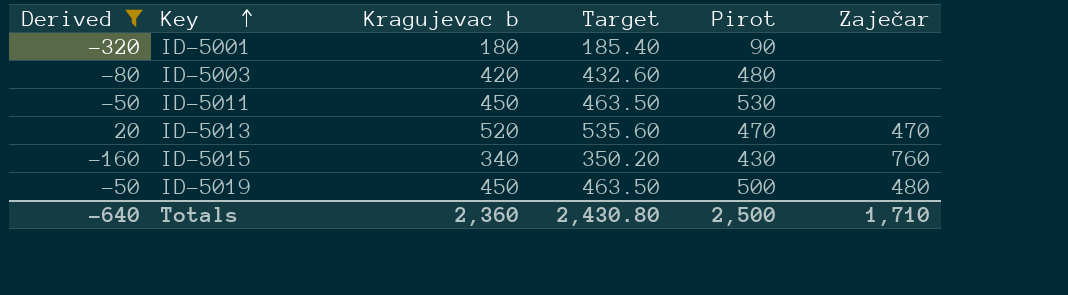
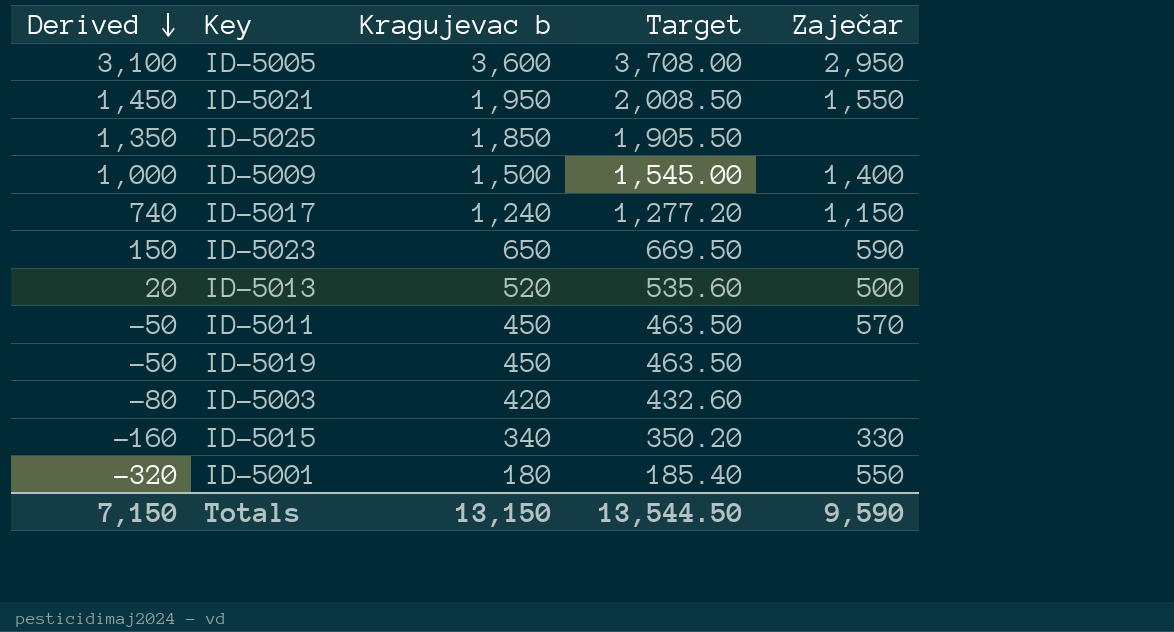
filter: Derived <= 20 -> none
row order: Key ascending -> Derived descending
column Pirot | position: 5 -> none
ID-5013 | Zaječar: 470 -> 500
ID-5011 | Zaječar: none -> 570
ID-5019 | Zaječar: 480 -> none
ID-5015 | Zaječar: 760 -> 330
ID-5001 | Zaječar: none -> 550
Totals | Derived: -640 -> 7,150
Totals | Kragujevac b: 2,360 -> 13,150
Totals | Target: 2,430.80 -> 13,544.50
Totals | Zaječar: 1,710 -> 9,590

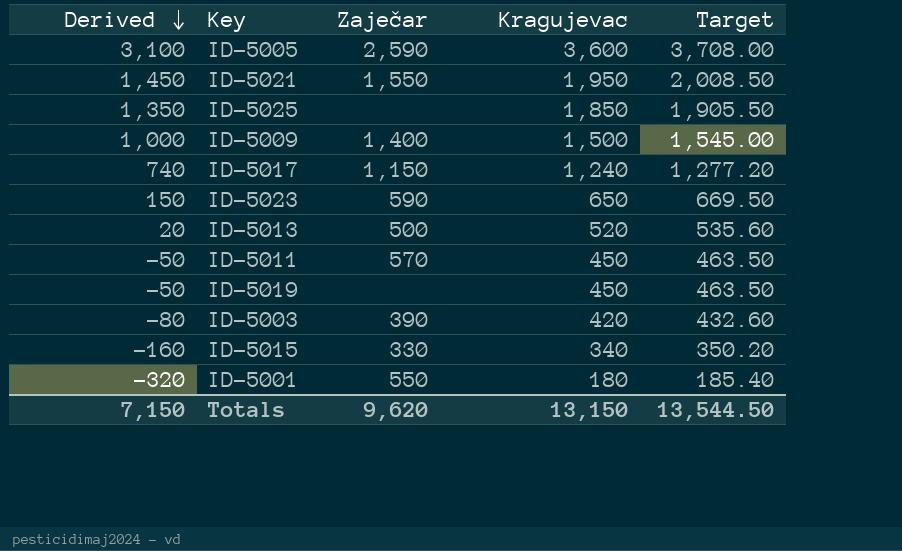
column Zaječar | position: 5 -> 3
column name: Kragujevac b -> Kragujevac
ID-5005 | Zaječar: 2,950 -> 2,590
ID-5003 | Zaječar: none -> 390
Totals | Zaječar: 9,590 -> 9,620

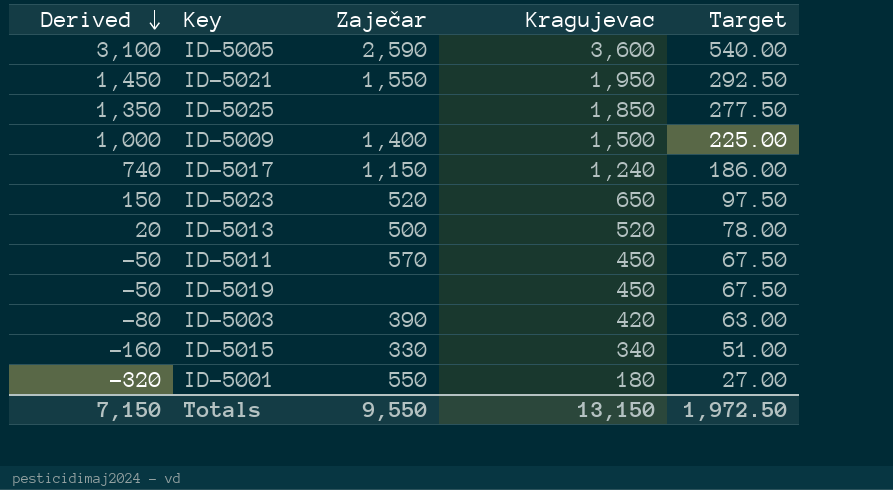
column Target | formula: [Kragujevac] * 1.03 -> [Kragujevac] * 0.15
ID-5023 | Zaječar: 590 -> 520
Totals | Zaječar: 9,620 -> 9,550
Totals | Target: 13,544.50 -> 1,972.50

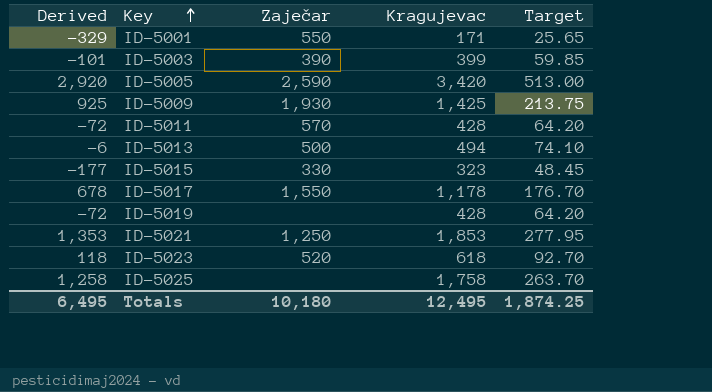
row order: Derived descending -> Key ascending
ID-5001 | Derived: -320 -> -329
ID-5001 | Kragujevac: 180 -> 171
ID-5001 | Target: 27.00 -> 25.65
ID-5003 | Derived: -80 -> -101
ID-5003 | Kragujevac: 420 -> 399
ID-5003 | Target: 63.00 -> 59.85
ID-5005 | Derived: 3,100 -> 2,920
ID-5005 | Kragujevac: 3,600 -> 3,420
ID-5005 | Target: 540.00 -> 513.00
ID-5009 | Derived: 1,000 -> 925
ID-5009 | Zaječar: 1,400 -> 1,930
ID-5009 | Kragujevac: 1,500 -> 1,425
ID-5009 | Target: 225.00 -> 213.75
ID-5011 | Derived: -50 -> -72
ID-5011 | Kragujevac: 450 -> 428
ID-5011 | Target: 67.50 -> 64.20
ID-5013 | Derived: 20 -> -6
ID-5013 | Kragujevac: 520 -> 494
ID-5013 | Target: 78.00 -> 74.10
ID-5015 | Derived: -160 -> -177
ID-5015 | Kragujevac: 340 -> 323
ID-5015 | Target: 51.00 -> 48.45
ID-5017 | Derived: 740 -> 678
ID-5017 | Zaječar: 1,150 -> 1,550
ID-5017 | Kragujevac: 1,240 -> 1,178
ID-5017 | Target: 186.00 -> 176.70
ID-5019 | Derived: -50 -> -72
ID-5019 | Kragujevac: 450 -> 428
ID-5019 | Target: 67.50 -> 64.20
ID-5021 | Derived: 1,450 -> 1,353
ID-5021 | Zaječar: 1,550 -> 1,250
ID-5021 | Kragujevac: 1,950 -> 1,853
ID-5021 | Target: 292.50 -> 277.95
ID-5023 | Derived: 150 -> 118
ID-5023 | Kragujevac: 650 -> 618
ID-5023 | Target: 97.50 -> 92.70
ID-5025 | Derived: 1,350 -> 1,258
ID-5025 | Kragujevac: 1,850 -> 1,758
ID-5025 | Target: 277.50 -> 263.70
Totals | Derived: 7,150 -> 6,495
Totals | Zaječar: 9,550 -> 10,180
Totals | Kragujevac: 13,150 -> 12,495
Totals | Target: 1,972.50 -> 1,874.25

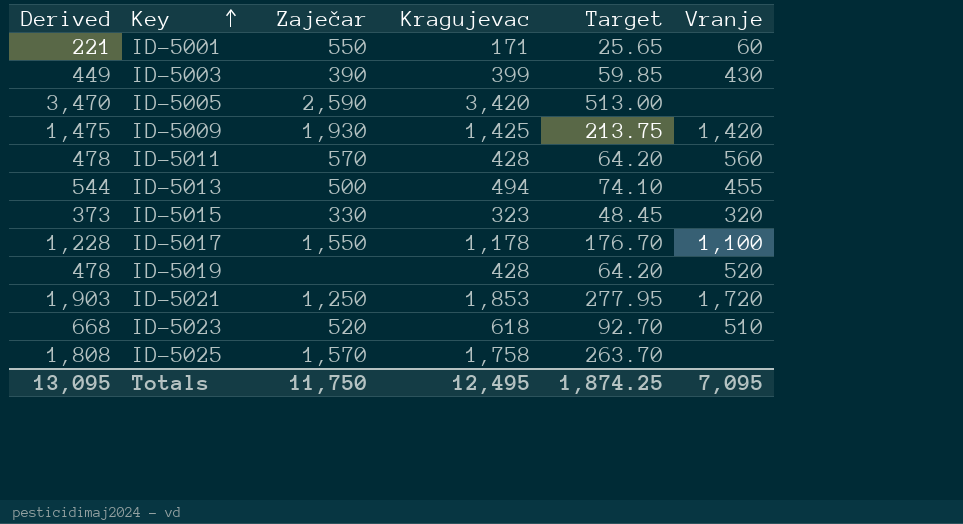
column Derived | formula: [Kragujevac] - 500 -> [Kragujevac] + 50
column Vranje | position: none -> 6
ID-5025 | Zaječar: none -> 1,570
Totals | Derived: 6,495 -> 13,095
Totals | Zaječar: 10,180 -> 11,750

